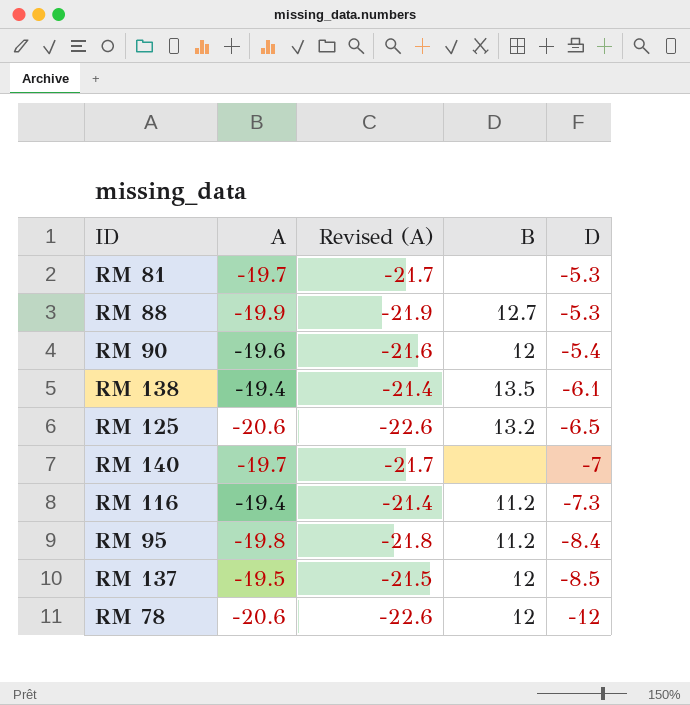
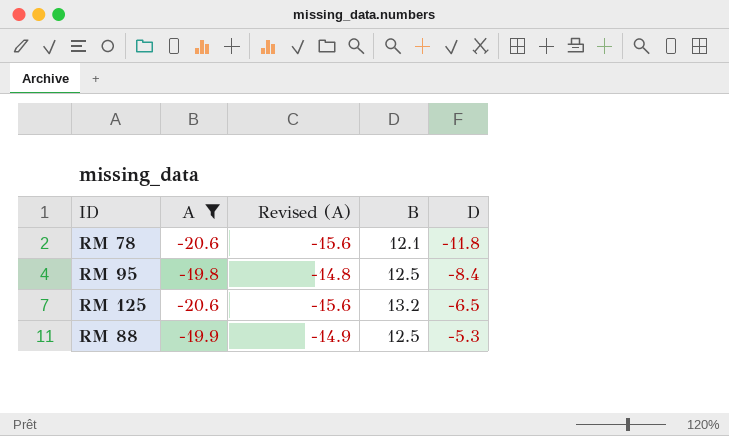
filter: none -> A <= -19.8
row order: D descending -> D ascending
column Revised (A) | formula: [A] - 2 -> [A] + 5
RM 78 | B: 12 -> 12.1
RM 78 | D: -12 -> -11.8
RM 95 | B: 11.2 -> 12.5
RM 88 | B: 12.7 -> 12.5

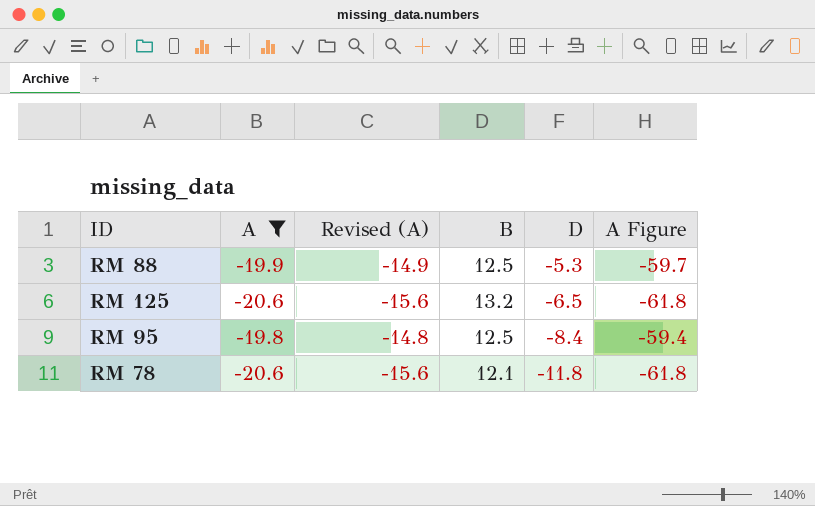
row order: D ascending -> D descending
column A Figure | formula: none -> [A] * 3

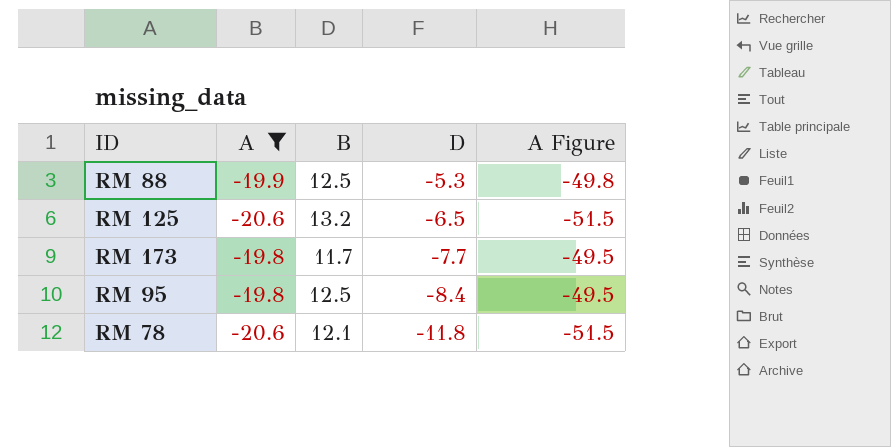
column Revised (A) | formula: [A] + 5 -> none
column A Figure | formula: [A] * 3 -> [A] * 2.5
row RM 173: none -> -19.8 | 11.7 | -7.7 | -49.5

